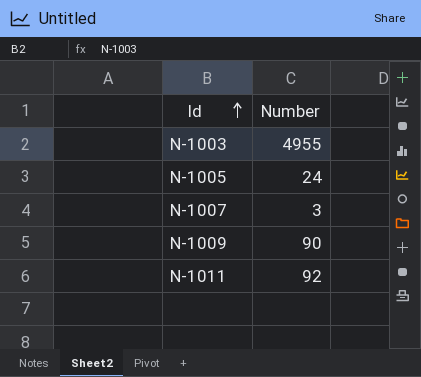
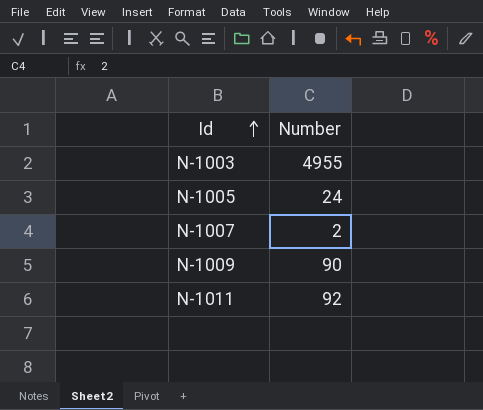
N-1007 | Number: 3 -> 2

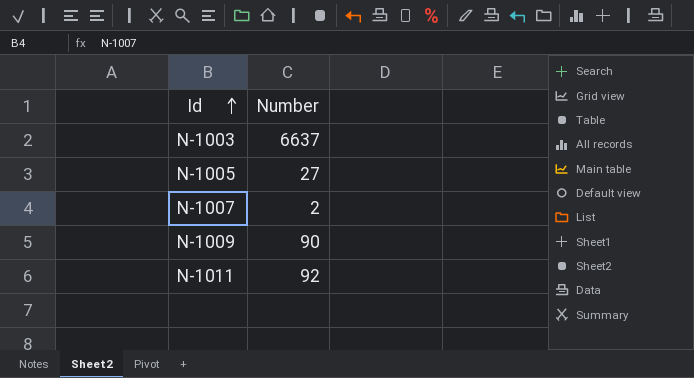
N-1003 | Number: 4955 -> 6637
N-1005 | Number: 24 -> 27

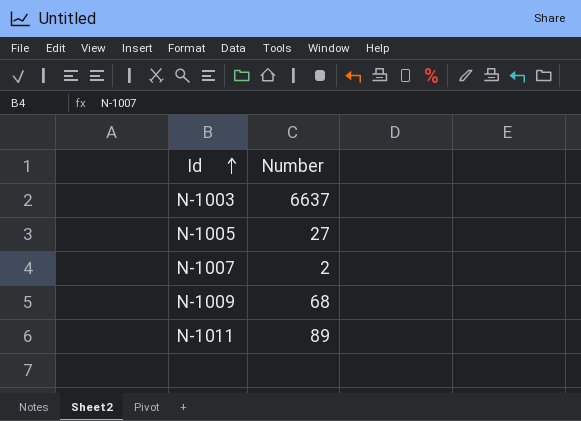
N-1009 | Number: 90 -> 68
N-1011 | Number: 92 -> 89

